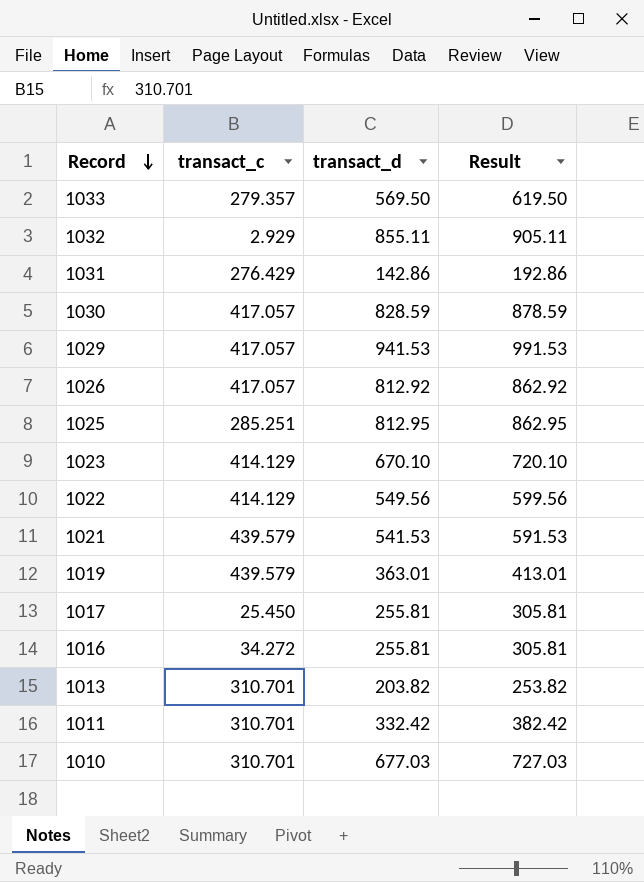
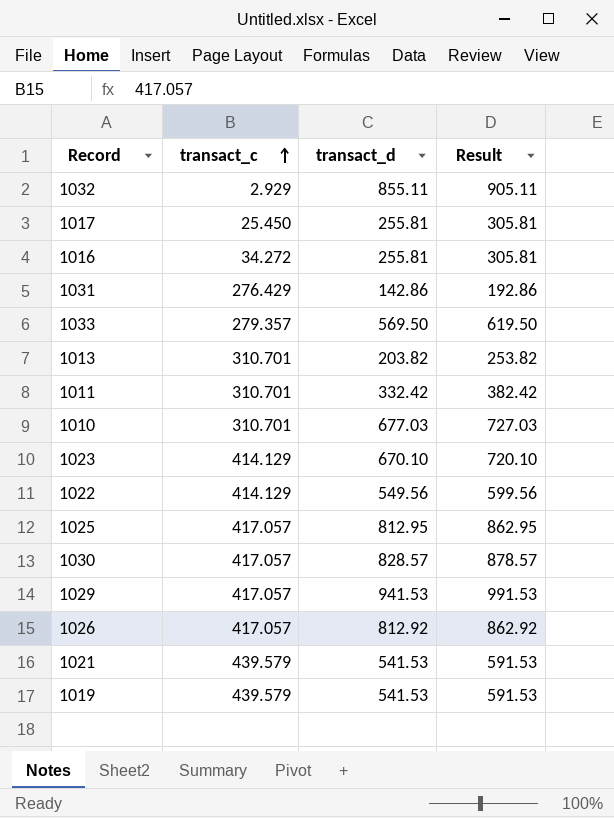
row order: Record descending -> transact_c ascending
1025 | transact_c: 285.251 -> 417.057
1030 | transact_d: 828.59 -> 828.57
1030 | Result: 878.59 -> 878.57
1019 | transact_d: 363.01 -> 541.53
1019 | Result: 413.01 -> 591.53

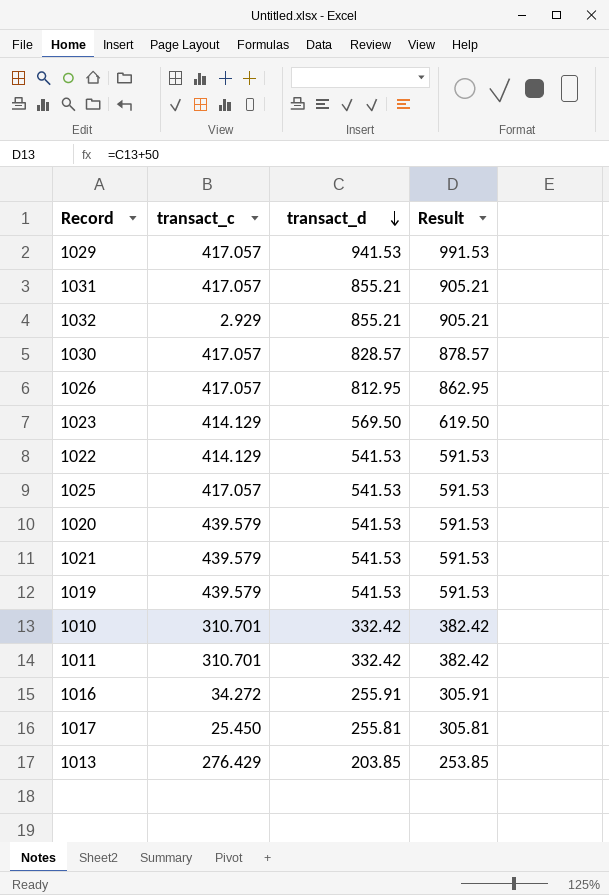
row order: transact_c ascending -> transact_d descending
row 1033: 279.357 | 569.50 | 619.50 -> none
1031 | transact_c: 276.429 -> 417.057
1031 | transact_d: 142.86 -> 855.21
1031 | Result: 192.86 -> 905.21
1032 | transact_d: 855.11 -> 855.21
1032 | Result: 905.11 -> 905.21
1026 | transact_d: 812.92 -> 812.95
1026 | Result: 862.92 -> 862.95
1023 | transact_d: 670.10 -> 569.50
1023 | Result: 720.10 -> 619.50
1022 | transact_d: 549.56 -> 541.53
1022 | Result: 599.56 -> 591.53
1025 | transact_d: 812.95 -> 541.53
1025 | Result: 862.95 -> 591.53
row 1020: none -> 439.579 | 541.53 | 591.53
1010 | transact_d: 677.03 -> 332.42
1010 | Result: 727.03 -> 382.42
1016 | transact_d: 255.81 -> 255.91
1016 | Result: 305.81 -> 305.91
1013 | transact_c: 310.701 -> 276.429
1013 | transact_d: 203.82 -> 203.85
1013 | Result: 253.82 -> 253.85

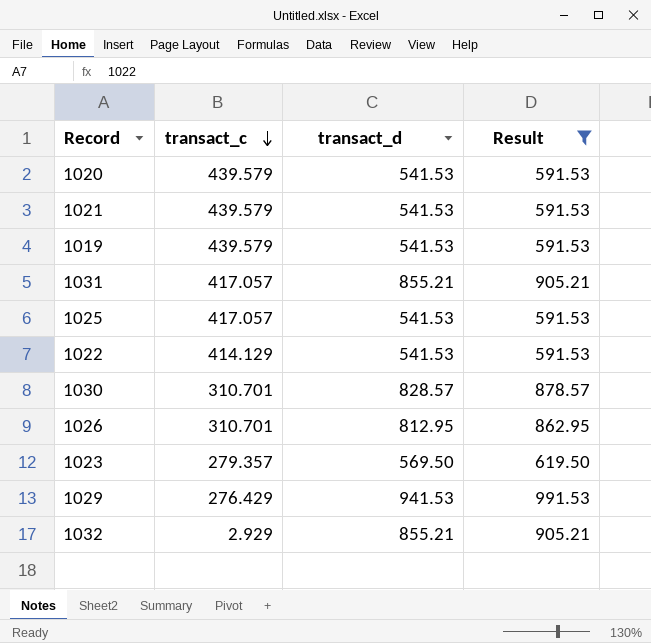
filter: none -> Result >= 591.53
row order: transact_d descending -> transact_c descending
1030 | transact_c: 417.057 -> 310.701
1026 | transact_c: 417.057 -> 310.701
1023 | transact_c: 414.129 -> 279.357
1029 | transact_c: 417.057 -> 276.429

